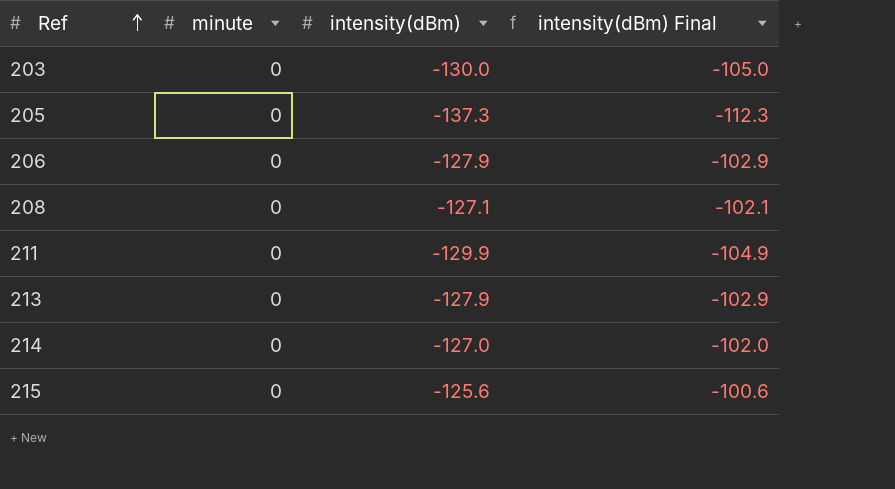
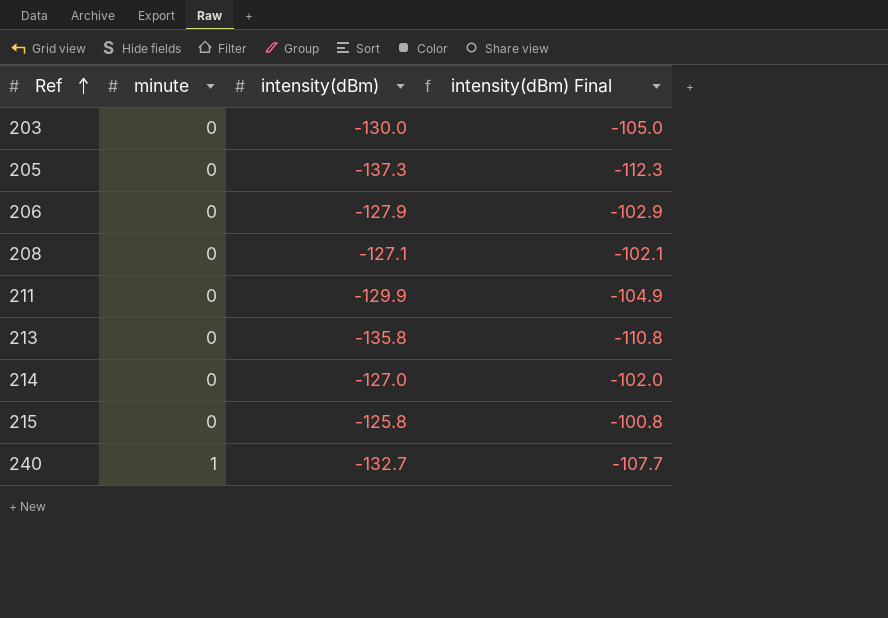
213 | intensity(dBm): -127.9 -> -135.8
213 | intensity(dBm) Final: -102.9 -> -110.8
215 | intensity(dBm): -125.6 -> -125.8
215 | intensity(dBm) Final: -100.6 -> -100.8
row 240: none -> 1 | -132.7 | -107.7

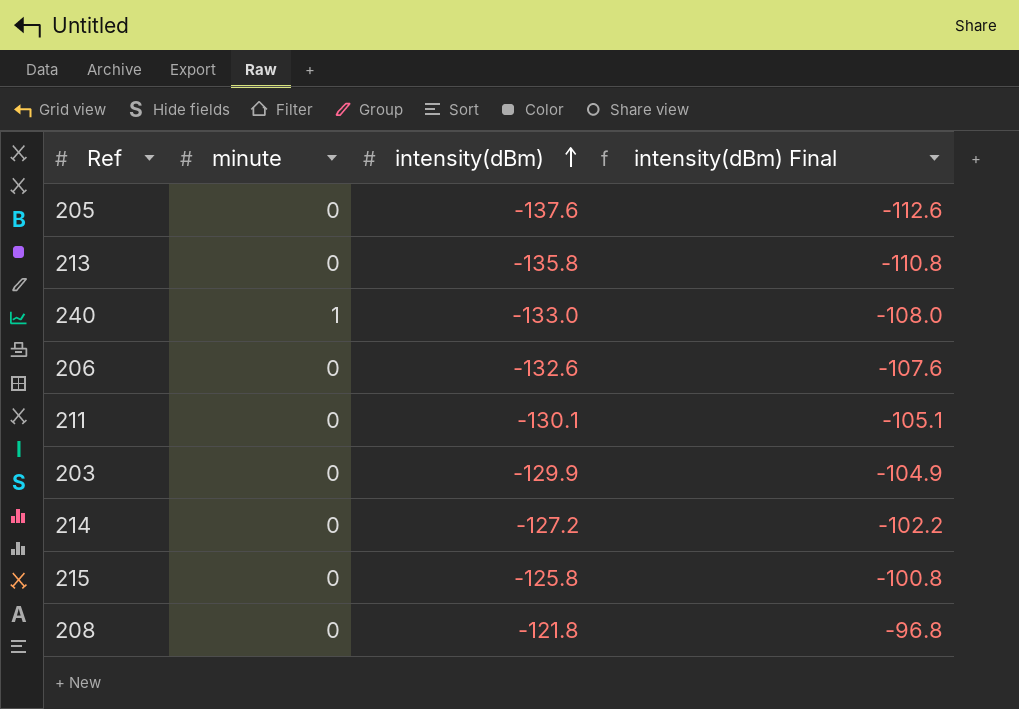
row order: Ref ascending -> intensity(dBm) ascending
205 | intensity(dBm): -137.3 -> -137.6
205 | intensity(dBm) Final: -112.3 -> -112.6
240 | intensity(dBm): -132.7 -> -133.0
240 | intensity(dBm) Final: -107.7 -> -108.0
206 | intensity(dBm): -127.9 -> -132.6
206 | intensity(dBm) Final: -102.9 -> -107.6
211 | intensity(dBm): -129.9 -> -130.1
211 | intensity(dBm) Final: -104.9 -> -105.1
203 | intensity(dBm): -130.0 -> -129.9
203 | intensity(dBm) Final: -105.0 -> -104.9
214 | intensity(dBm): -127.0 -> -127.2
214 | intensity(dBm) Final: -102.0 -> -102.2
208 | intensity(dBm): -127.1 -> -121.8
208 | intensity(dBm) Final: -102.1 -> -96.8

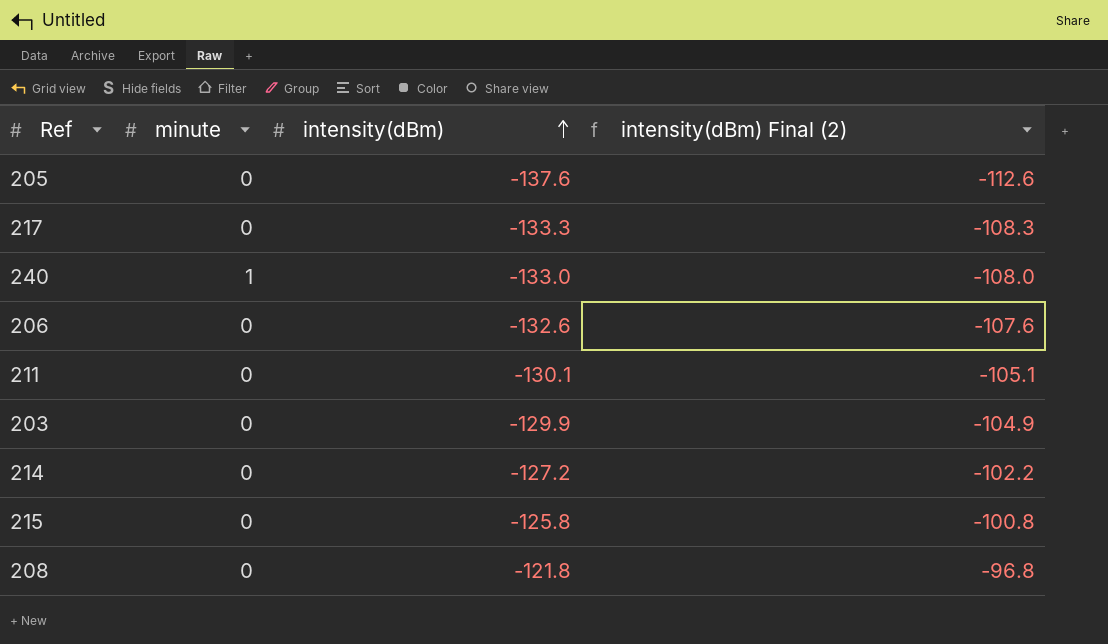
column name: intensity(dBm) Final -> intensity(dBm) Final (2)
row 213: 0 | -135.8 | -110.8 -> none
row 217: none -> 0 | -133.3 | -108.3

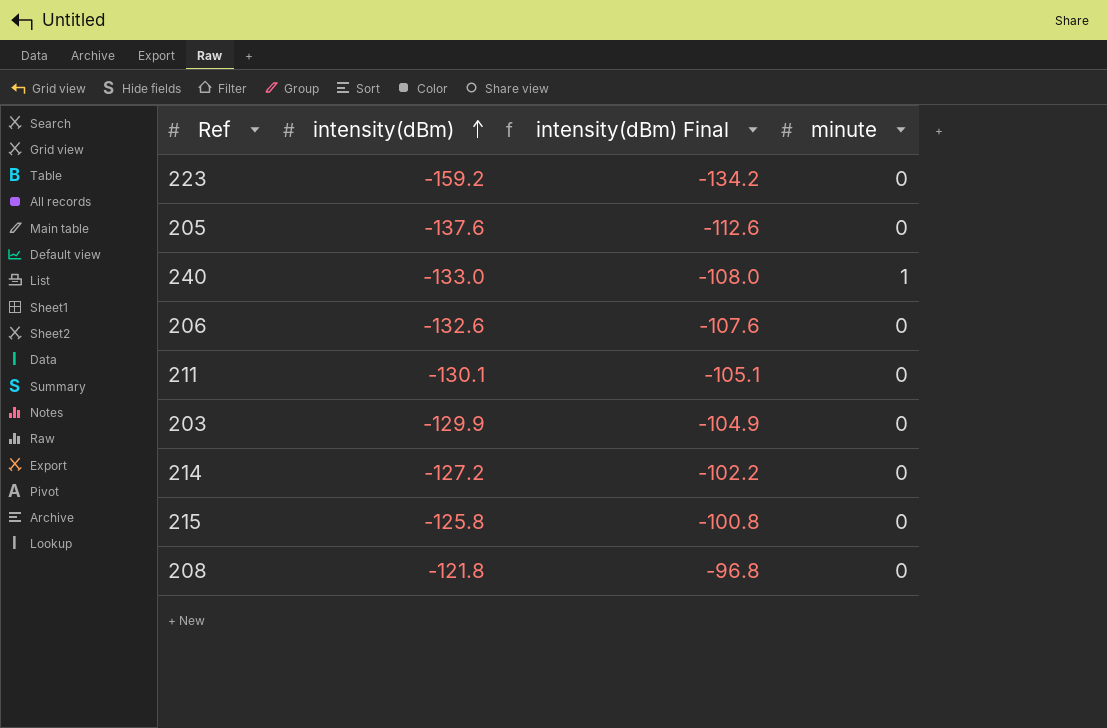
column name: intensity(dBm) Final (2) -> intensity(dBm) Final
column minute | position: 2 -> 4
row 217: 0 | -133.3 | -108.3 -> none
row 223: none -> -159.2 | -134.2 | 0

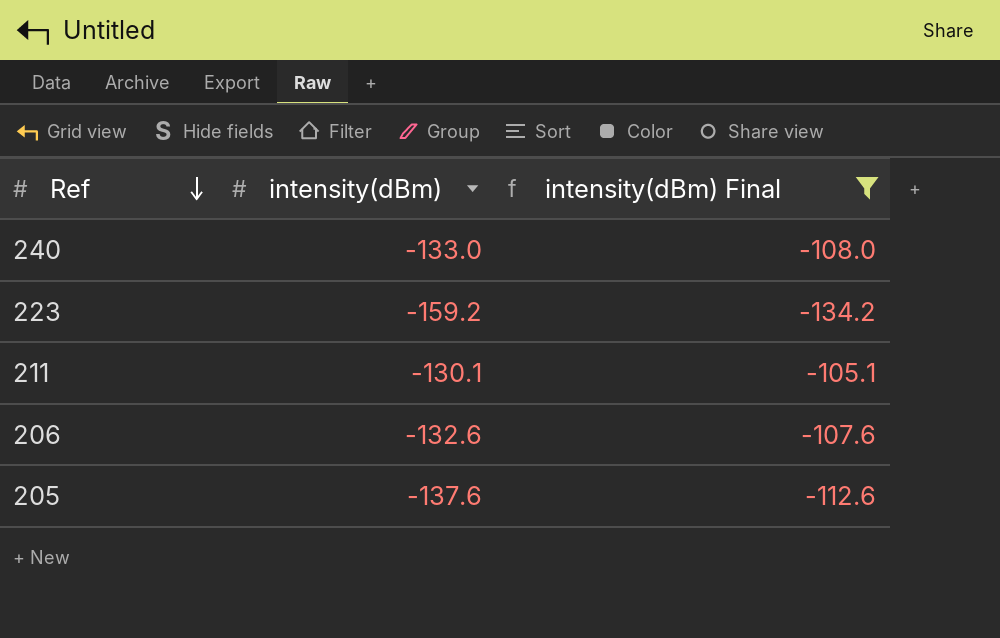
filter: none -> intensity(dBm) Final <= -105.1
row order: intensity(dBm) ascending -> Ref descending
column minute | position: 4 -> none

